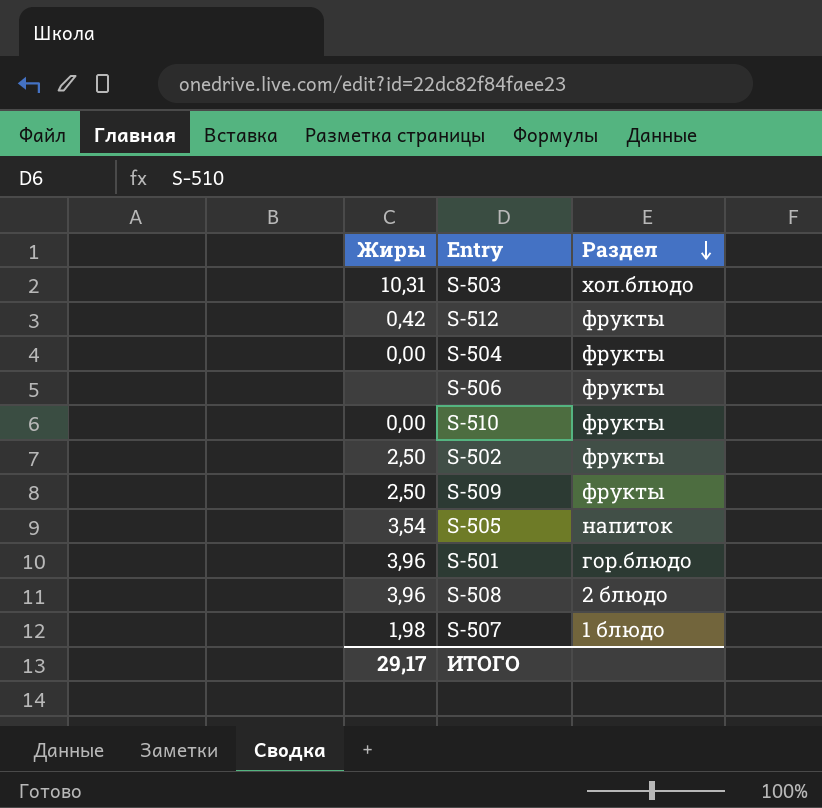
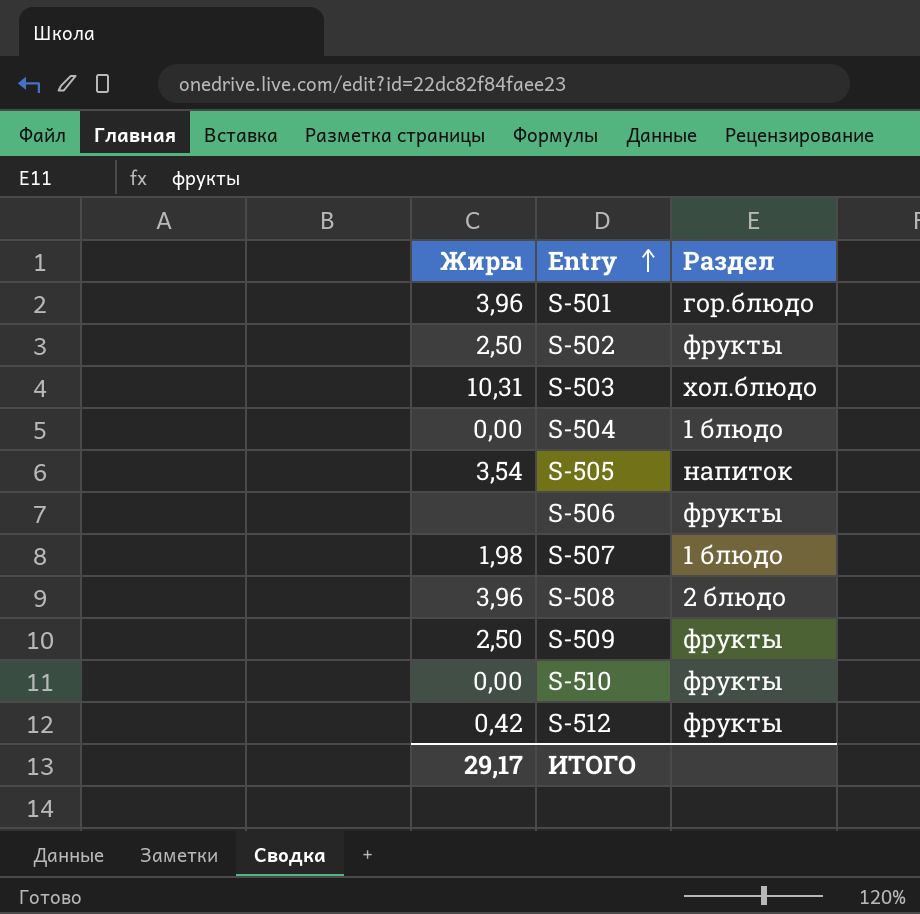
row order: Раздел descending -> Entry ascending
S-504 | Раздел: фрукты -> 1 блюдо

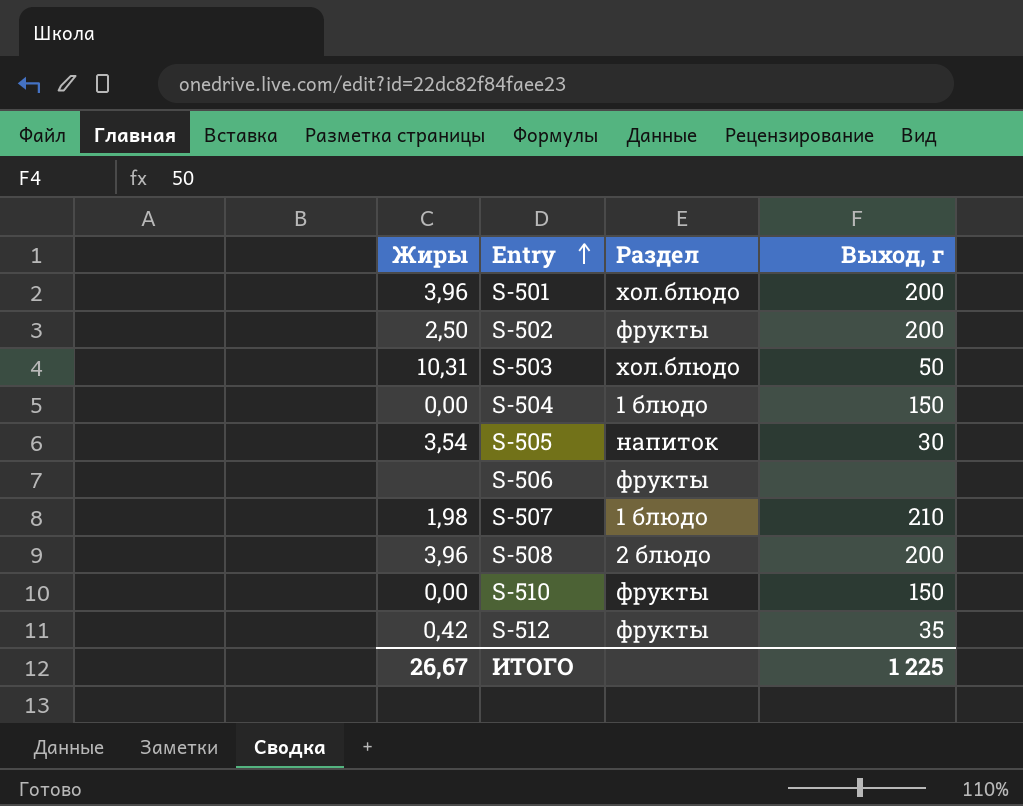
column Выход, г | position: none -> 4
row S-509: 2,50 | фрукты -> none
S-501 | Раздел: гор.блюдо -> хол.блюдо
ИТОГО | Жиры: 29,17 -> 26,67

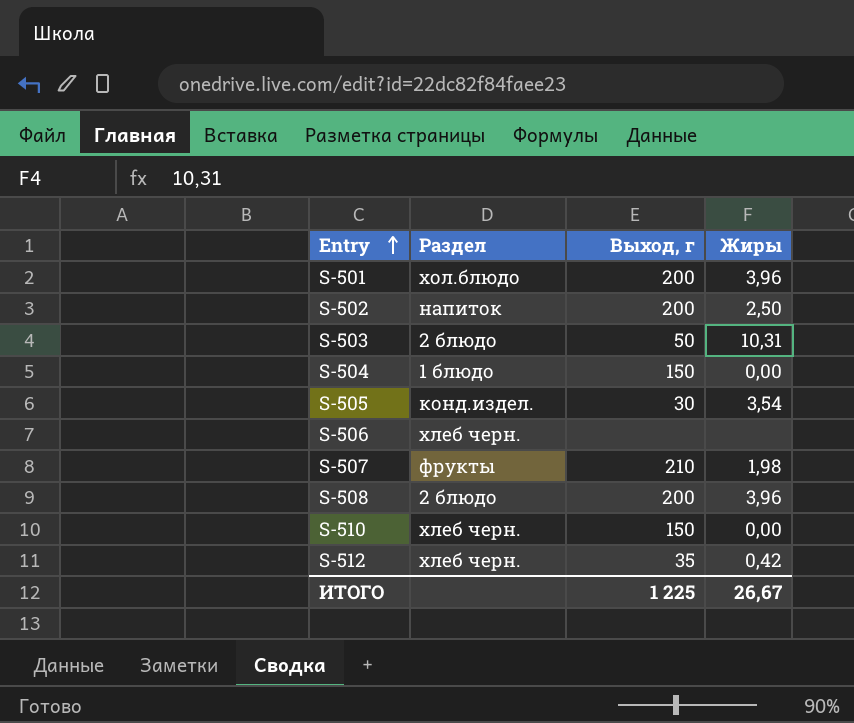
column Жиры | position: 1 -> 4
S-502 | Раздел: фрукты -> напиток
S-503 | Раздел: хол.блюдо -> 2 блюдо
S-505 | Раздел: напиток -> конд.издел.
S-506 | Раздел: фрукты -> хлеб черн.
S-507 | Раздел: 1 блюдо -> фрукты
S-510 | Раздел: фрукты -> хлеб черн.
S-512 | Раздел: фрукты -> хлеб черн.

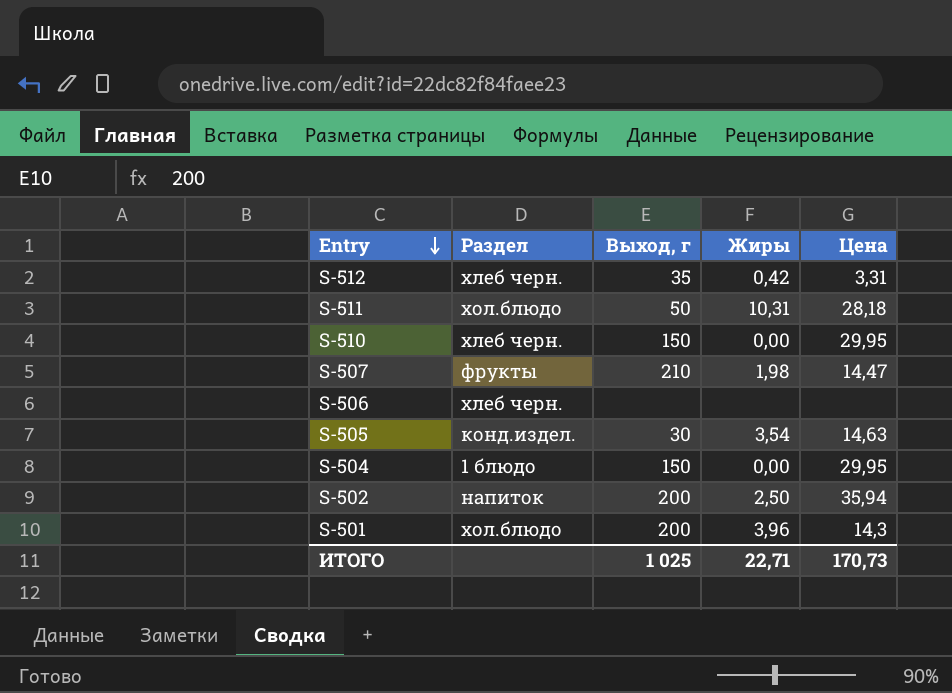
row order: Entry ascending -> Entry descending
column Цена | position: none -> 5
row S-503: 2 блюдо | 50 | 10,31 -> none
row S-508: 2 блюдо | 200 | 3,96 -> none
row S-511: none -> хол.блюдо | 50 | 10,31 | 28,18
ИТОГО | Выход, г: 1 225 -> 1 025
ИТОГО | Жиры: 26,67 -> 22,71

